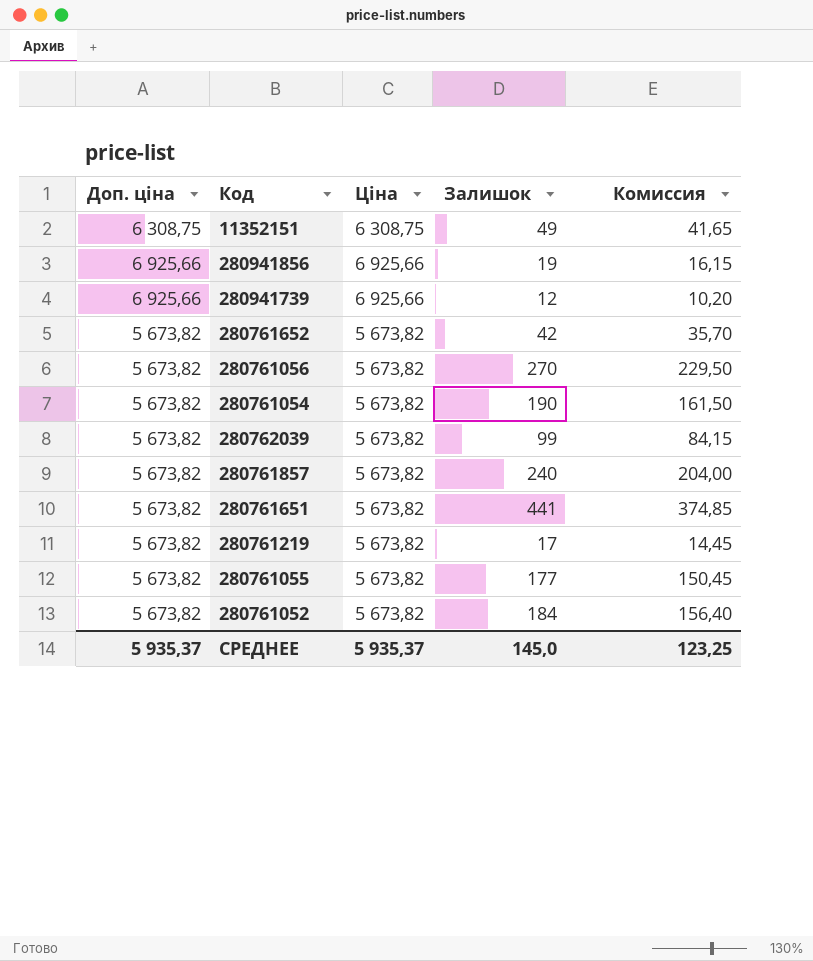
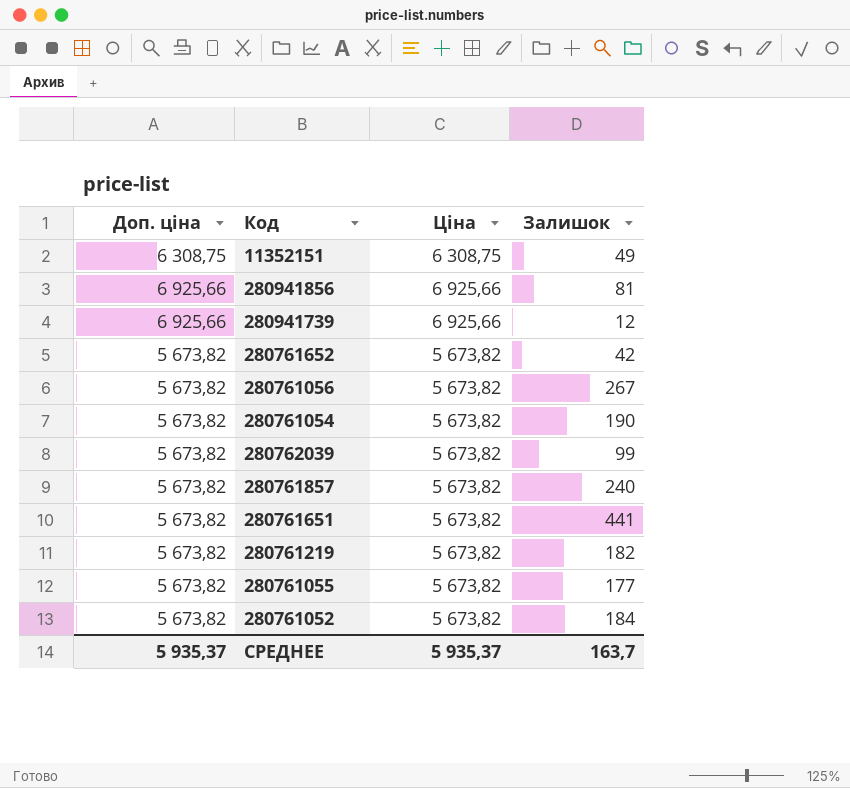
column Комиссия | formula: [Залишок] * 0,85 -> none
280941856 | Залишок: 19 -> 81
280761056 | Залишок: 270 -> 267
280761219 | Залишок: 17 -> 182
СРЕДНЕЕ | Залишок: 145,0 -> 163,7

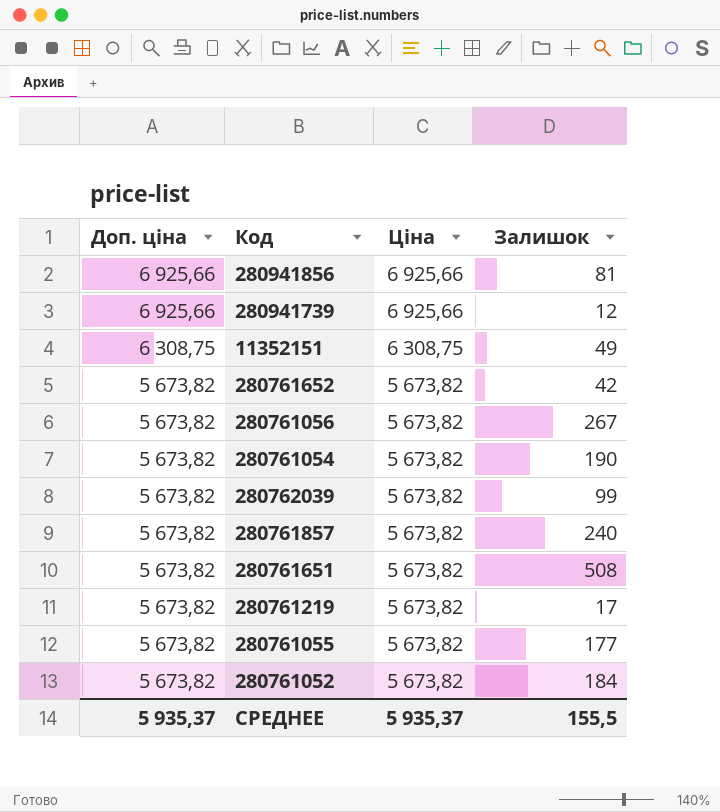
row order: none -> Доп. ціна descending
280761651 | Залишок: 441 -> 508
280761219 | Залишок: 182 -> 17
СРЕДНЕЕ | Залишок: 163,7 -> 155,5

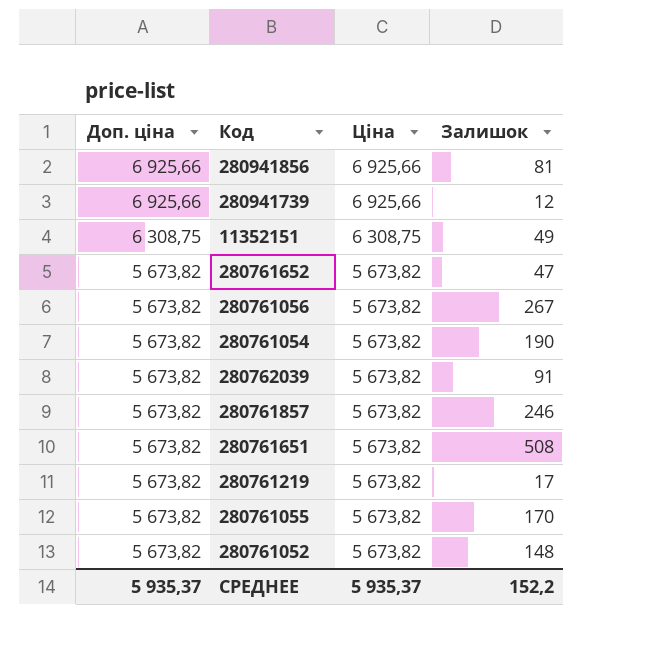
280761652 | Залишок: 42 -> 47
280762039 | Залишок: 99 -> 91
280761857 | Залишок: 240 -> 246
280761055 | Залишок: 177 -> 170
280761052 | Залишок: 184 -> 148
СРЕДНЕЕ | Залишок: 155,5 -> 152,2

